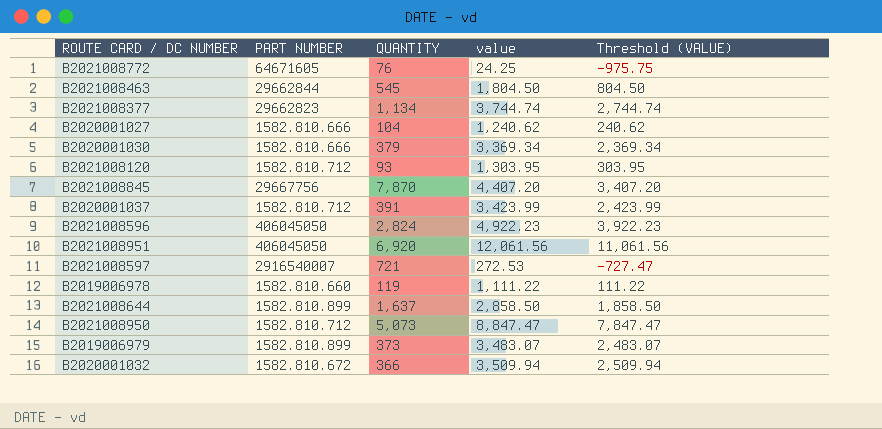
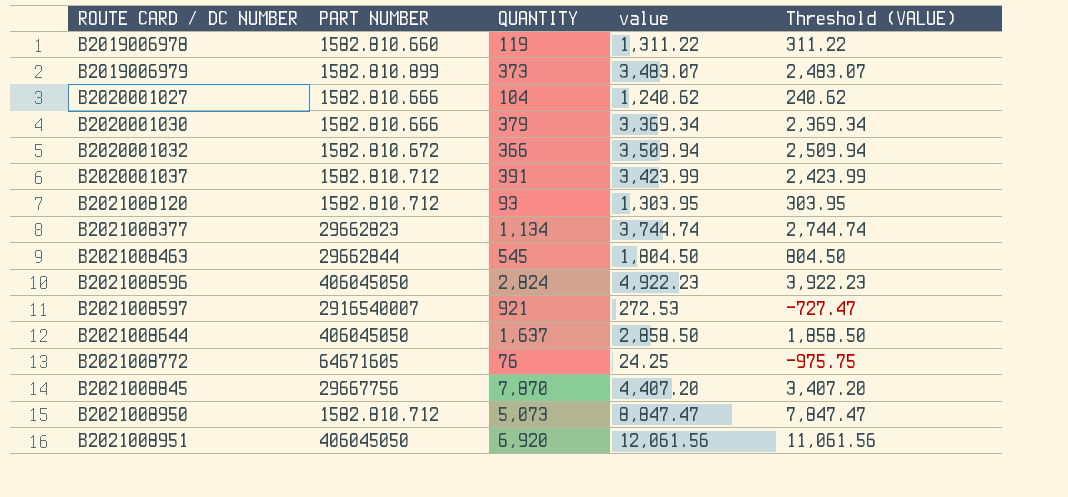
row order: none -> ROUTE CARD / DC NUMBER ascending
B2019006978 | value: 1,111.22 -> 1,311.22
B2019006978 | Threshold (VALUE): 111.22 -> 311.22
B2021008597 | QUANTITY: 721 -> 921
B2021008644 | PART NUMBER: 1582.810.899 -> 406045050

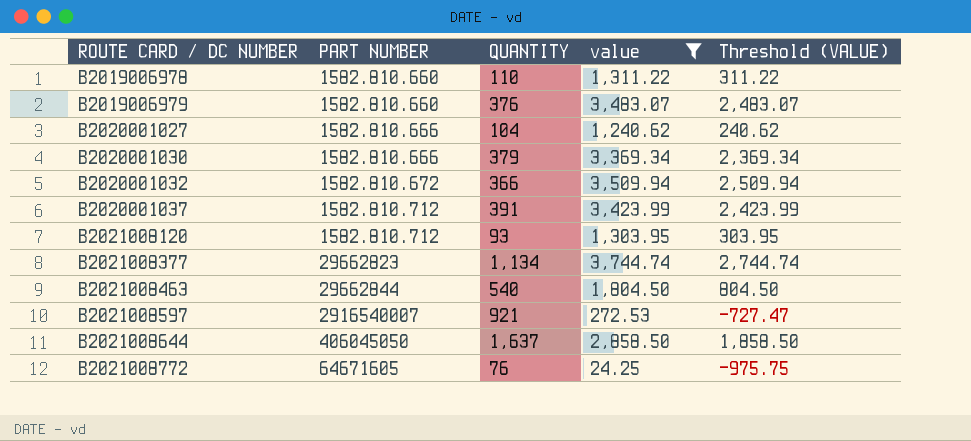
filter: none -> value <= 3,744.74
B2019006978 | QUANTITY: 119 -> 110
B2019006979 | PART NUMBER: 1582.810.899 -> 1582.810.660
B2019006979 | QUANTITY: 373 -> 376
B2021008463 | QUANTITY: 545 -> 540

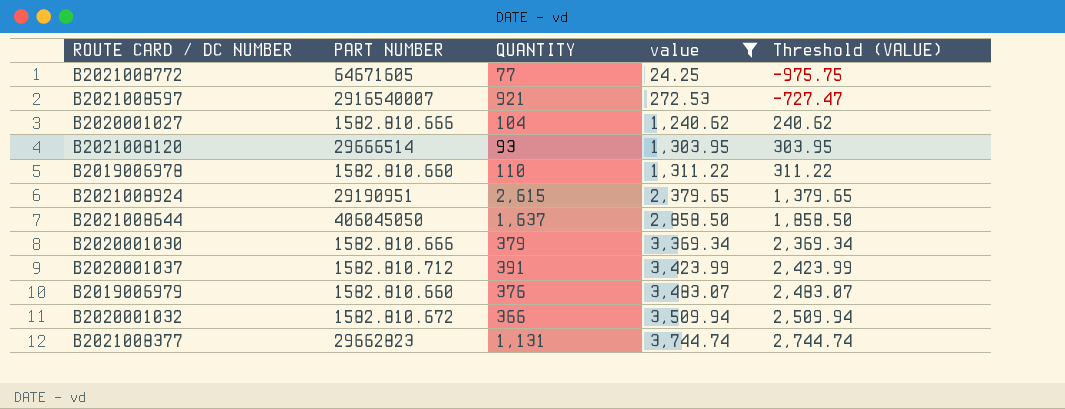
row order: ROUTE CARD / DC NUMBER ascending -> value ascending
row B2021008463: 29662844 | 540 | 1,804.50 | 804.50 -> none
B2021008772 | QUANTITY: 76 -> 77
B2021008120 | PART NUMBER: 1582.810.712 -> 29666514
row B2021008924: none -> 29190951 | 2,615 | 2,379.65 | 1,379.65
B2021008377 | QUANTITY: 1,134 -> 1,131

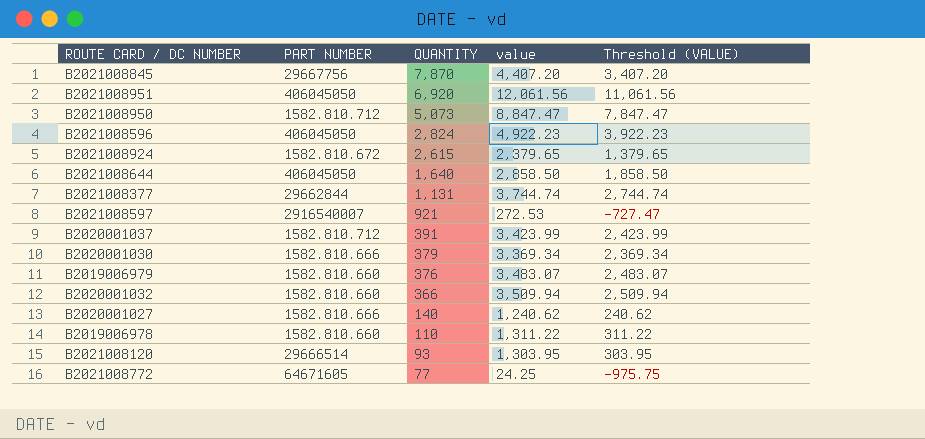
filter: value <= 3,744.74 -> none
row order: value ascending -> QUANTITY descending
B2021008924 | PART NUMBER: 29190951 -> 1582.810.672
B2021008644 | QUANTITY: 1,637 -> 1,640
B2021008377 | PART NUMBER: 29662823 -> 29662844
B2020001032 | PART NUMBER: 1582.810.672 -> 1582.810.660
B2020001027 | QUANTITY: 104 -> 140

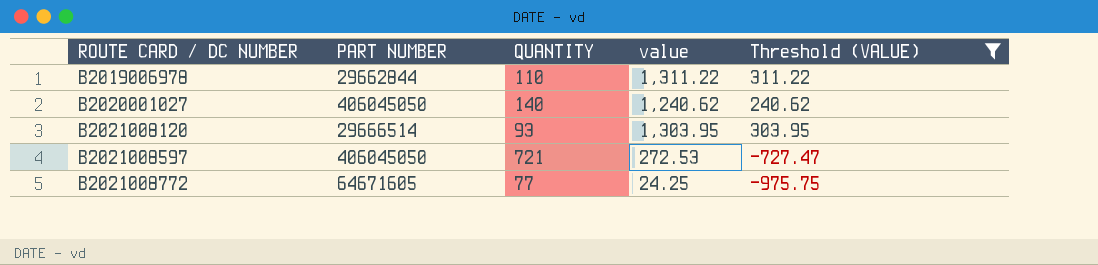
filter: none -> Threshold (VALUE) <= 311.22
row order: QUANTITY descending -> ROUTE CARD / DC NUMBER ascending
B2019006978 | PART NUMBER: 1582.810.660 -> 29662844
B2020001027 | PART NUMBER: 1582.810.666 -> 406045050
B2021008597 | PART NUMBER: 2916540007 -> 406045050
B2021008597 | QUANTITY: 921 -> 721

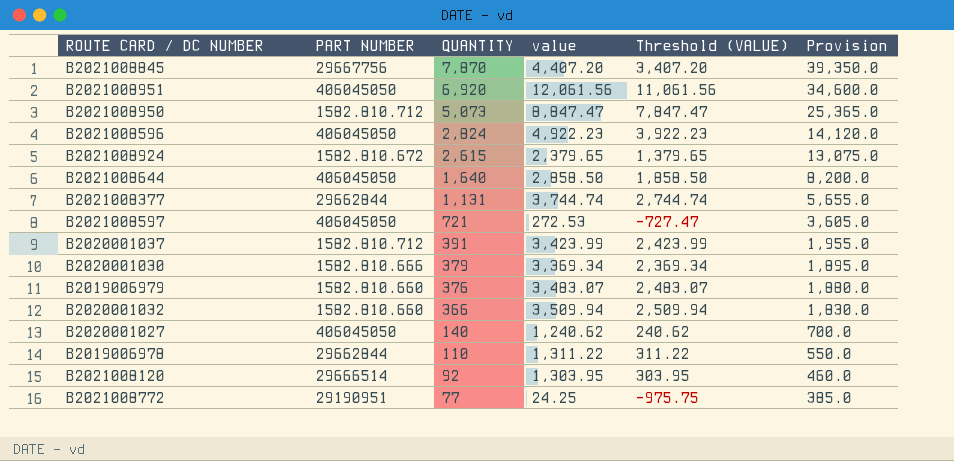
filter: Threshold (VALUE) <= 311.22 -> none
row order: ROUTE CARD / DC NUMBER ascending -> QUANTITY descending
column Provision | formula: none -> [QUANTITY] * 5
B2021008120 | QUANTITY: 93 -> 92
B2021008772 | PART NUMBER: 64671605 -> 29190951

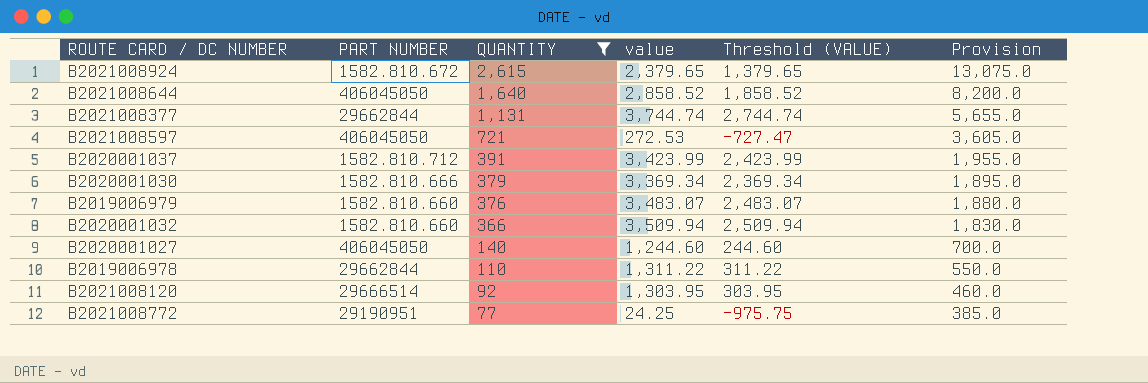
filter: none -> QUANTITY <= 2,615
B2021008644 | value: 2,858.50 -> 2,858.52
B2021008644 | Threshold (VALUE): 1,858.50 -> 1,858.52
B2020001027 | value: 1,240.62 -> 1,244.60
B2020001027 | Threshold (VALUE): 240.62 -> 244.60

